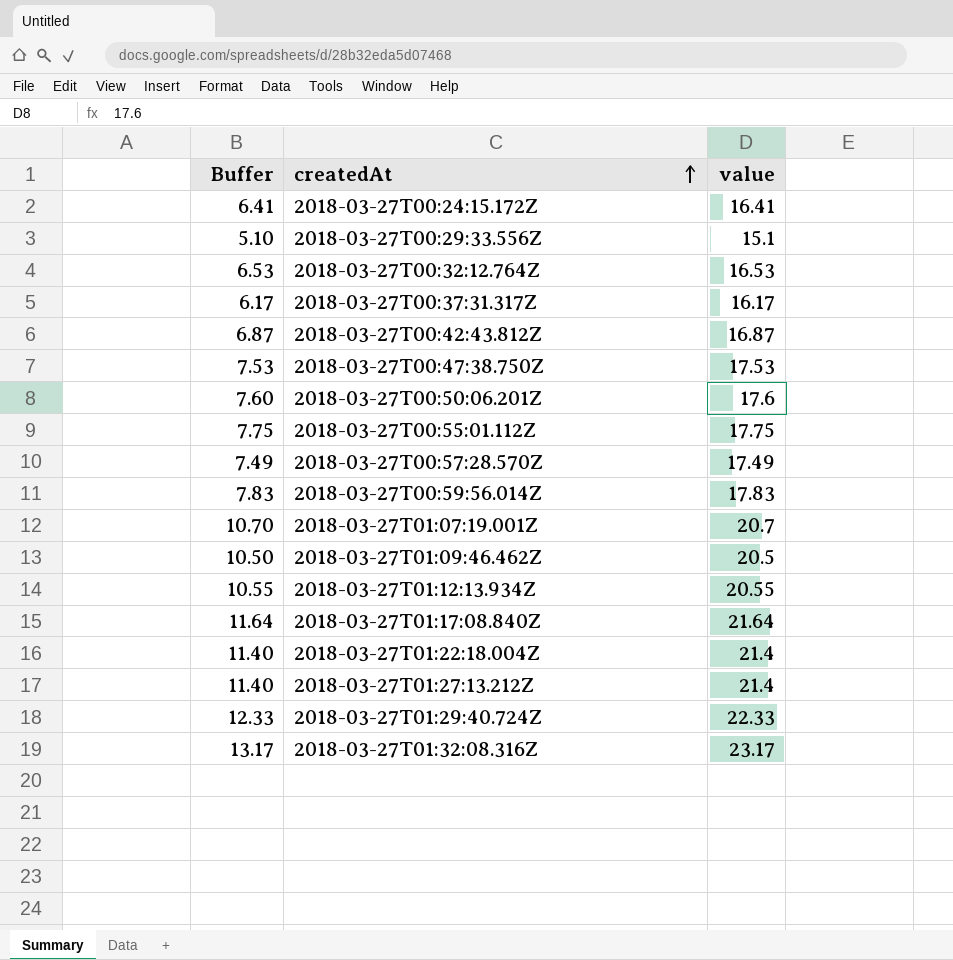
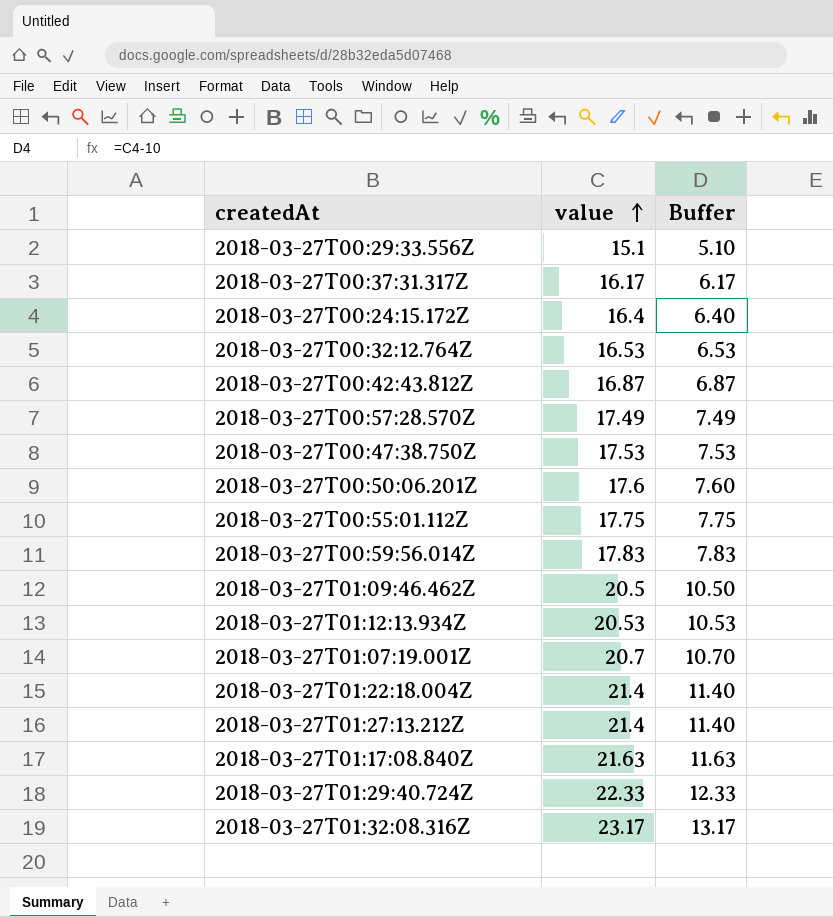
row order: createdAt ascending -> value ascending
column Buffer | position: 1 -> 3
2018-03-27T00:24:15.172Z | value: 16.41 -> 16.4
2018-03-27T00:24:15.172Z | Buffer: 6.41 -> 6.40
2018-03-27T01:12:13.934Z | value: 20.55 -> 20.53
2018-03-27T01:12:13.934Z | Buffer: 10.55 -> 10.53
2018-03-27T01:17:08.840Z | value: 21.64 -> 21.63
2018-03-27T01:17:08.840Z | Buffer: 11.64 -> 11.63

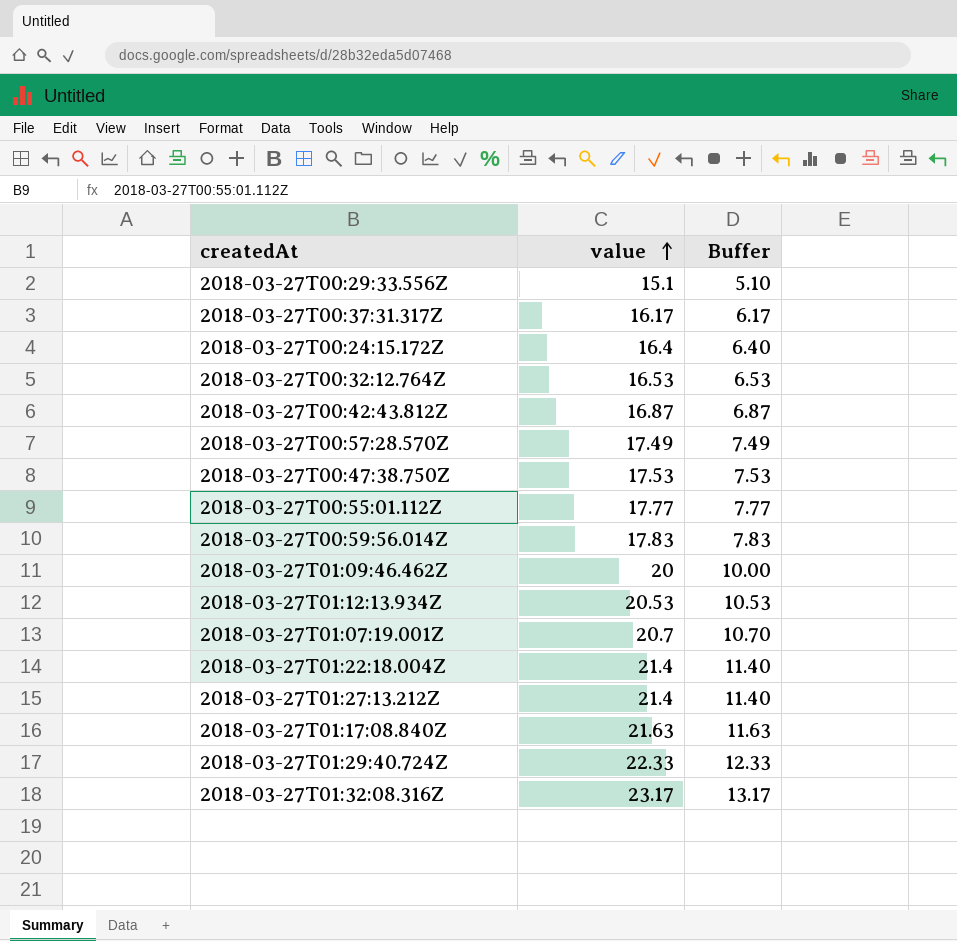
row 2018-03-27T00:50:06.201Z: 17.6 | 7.60 -> none
2018-03-27T00:55:01.112Z | value: 17.75 -> 17.77
2018-03-27T00:55:01.112Z | Buffer: 7.75 -> 7.77
2018-03-27T01:09:46.462Z | value: 20.5 -> 20
2018-03-27T01:09:46.462Z | Buffer: 10.50 -> 10.00

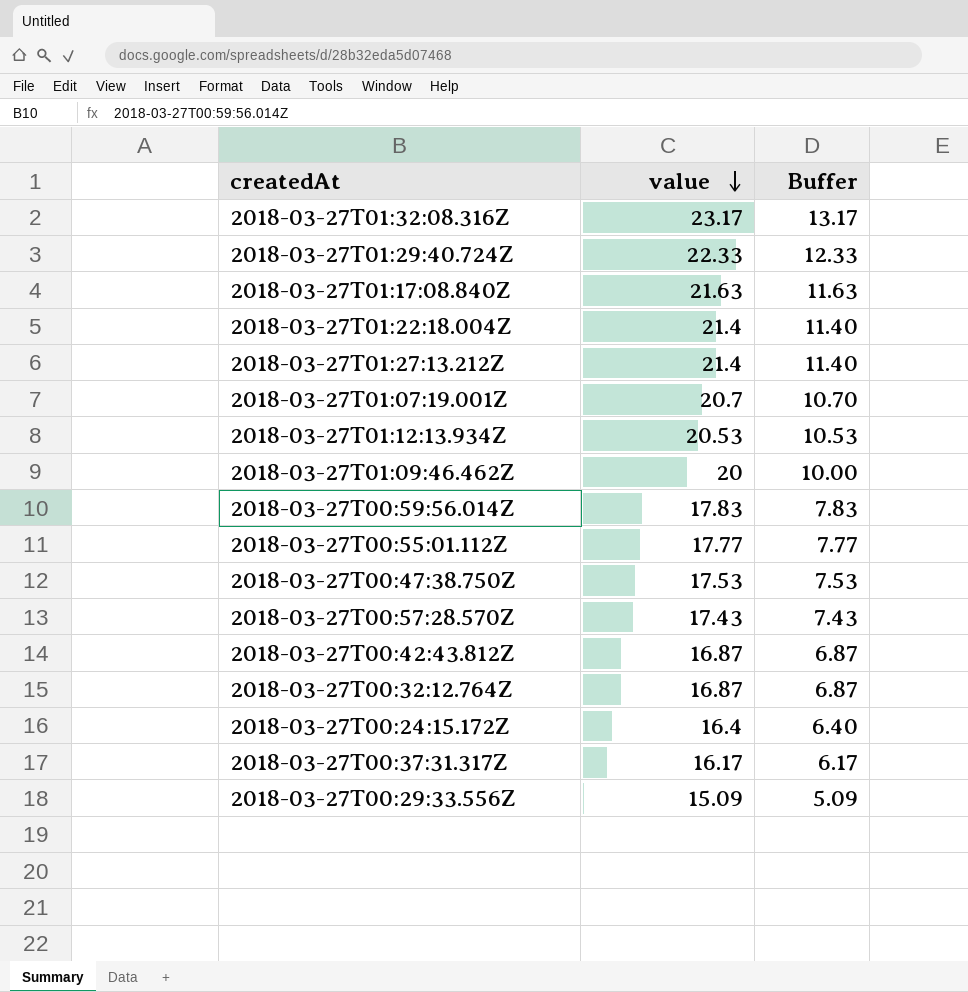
row order: value ascending -> value descending
2018-03-27T00:57:28.570Z | value: 17.49 -> 17.43
2018-03-27T00:57:28.570Z | Buffer: 7.49 -> 7.43
2018-03-27T00:32:12.764Z | value: 16.53 -> 16.87
2018-03-27T00:32:12.764Z | Buffer: 6.53 -> 6.87
2018-03-27T00:29:33.556Z | value: 15.1 -> 15.09
2018-03-27T00:29:33.556Z | Buffer: 5.10 -> 5.09

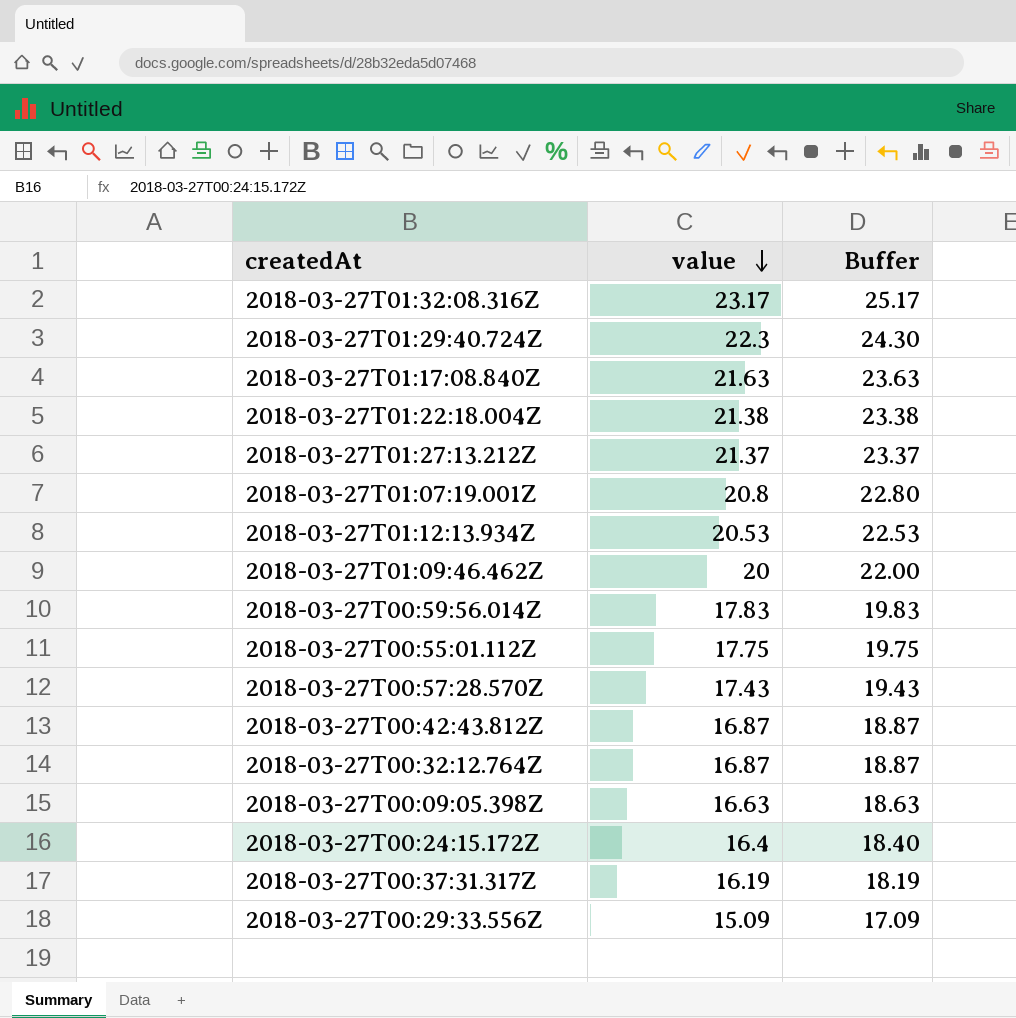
column Buffer | formula: [value] - 10 -> [value] + 2
row 2018-03-27T00:47:38.750Z: 17.53 | 7.53 -> none
2018-03-27T01:29:40.724Z | value: 22.33 -> 22.3
2018-03-27T01:22:18.004Z | value: 21.4 -> 21.38
2018-03-27T01:27:13.212Z | value: 21.4 -> 21.37
2018-03-27T01:07:19.001Z | value: 20.7 -> 20.8
2018-03-27T00:55:01.112Z | value: 17.77 -> 17.75
row 2018-03-27T00:09:05.398Z: none -> 16.63 | 18.63
2018-03-27T00:37:31.317Z | value: 16.17 -> 16.19

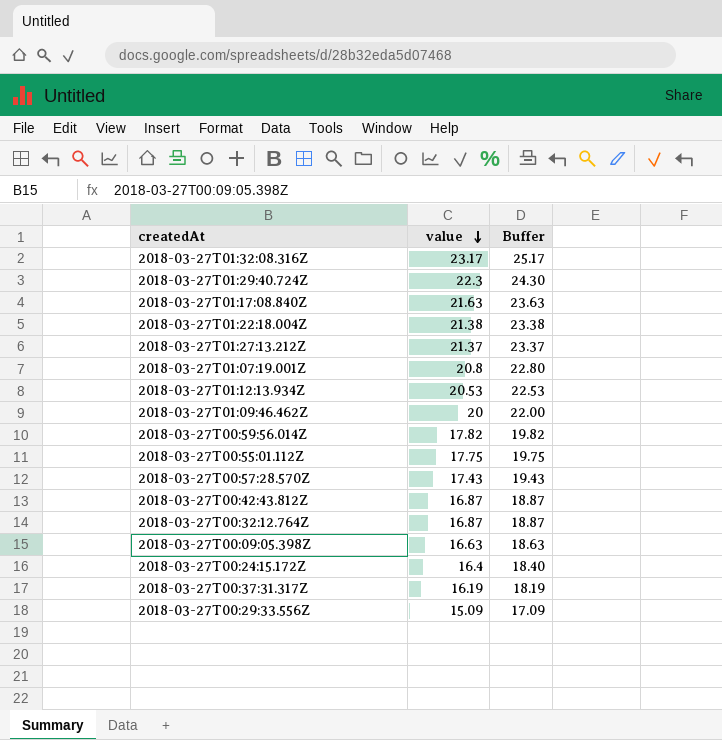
2018-03-27T00:59:56.014Z | value: 17.83 -> 17.82
2018-03-27T00:59:56.014Z | Buffer: 19.83 -> 19.82

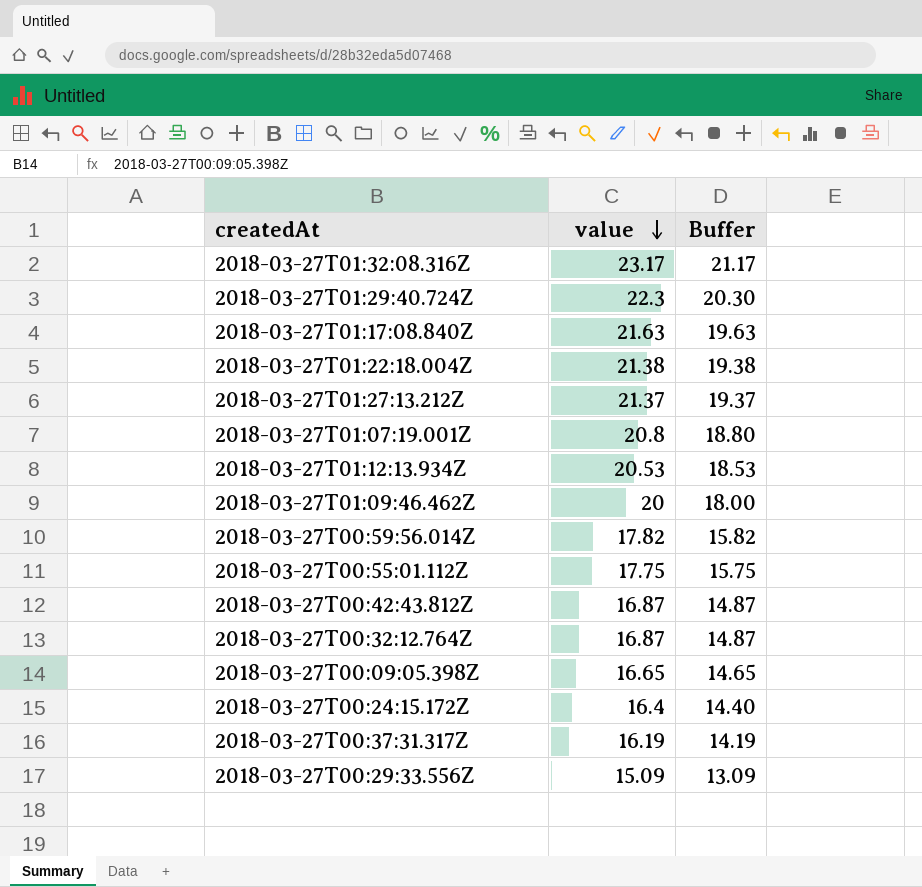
column Buffer | formula: [value] + 2 -> [value] - 2
row 2018-03-27T00:57:28.570Z: 17.43 | 19.43 -> none
2018-03-27T00:09:05.398Z | value: 16.63 -> 16.65

